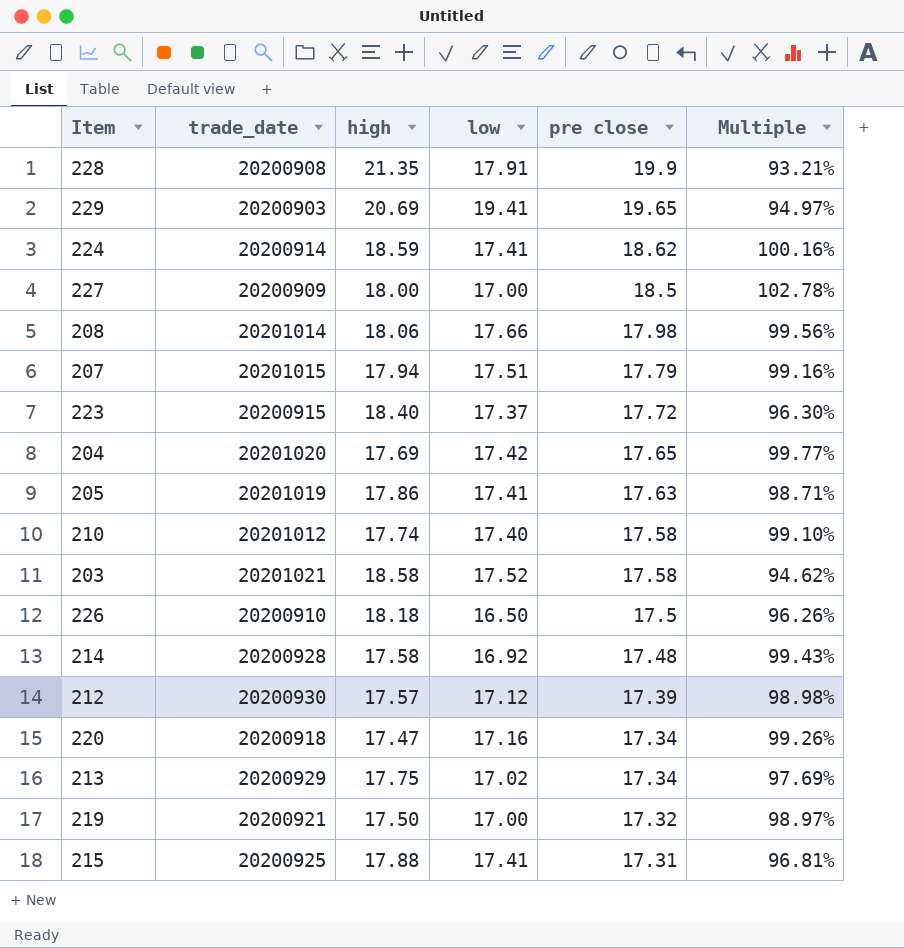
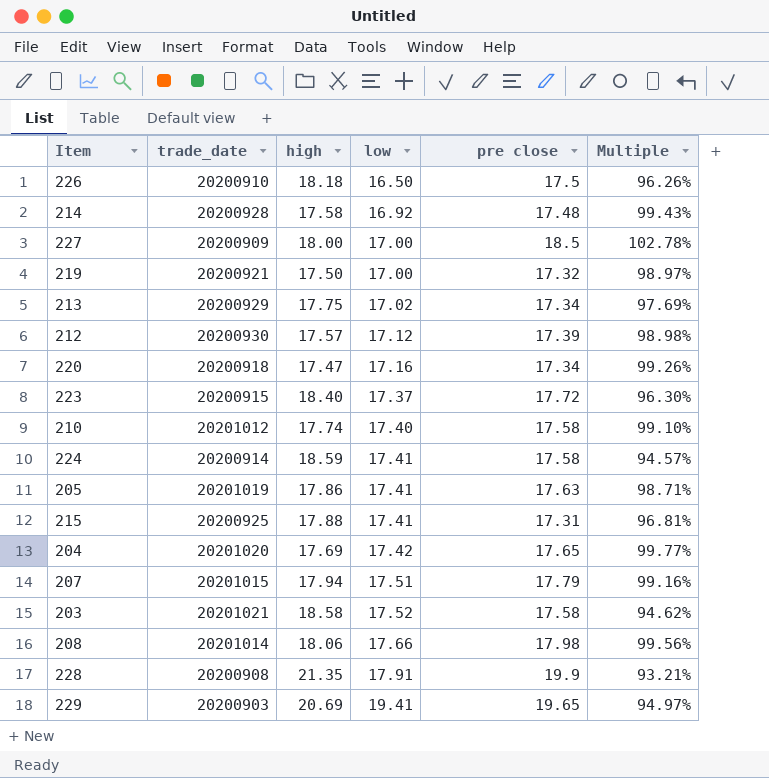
row order: pre close descending -> low ascending
224 | pre close: 18.62 -> 17.58
224 | Multiple: 100.16% -> 94.57%

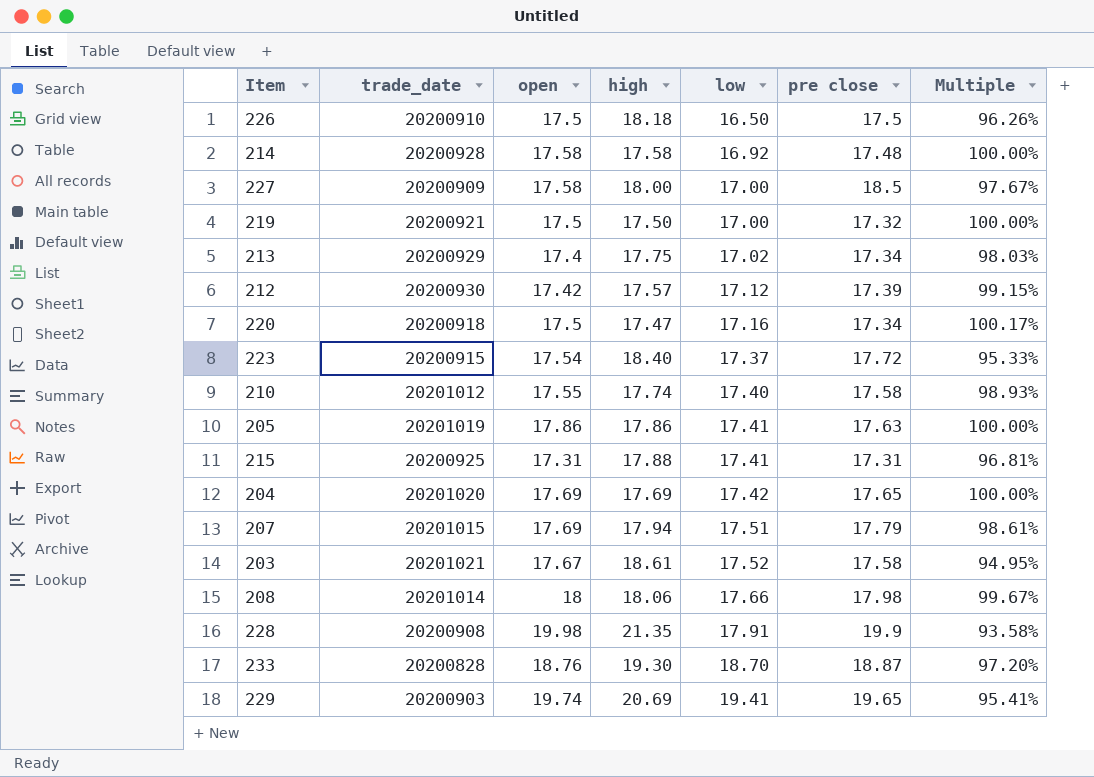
column open | position: none -> 3
column Multiple | formula: [pre close] / [high] -> [open] / [high]
row 224: 20200914 | 18.59 | 17.41 | 17.58 | 94.57% -> none
203 | high: 18.58 -> 18.61
row 233: none -> 20200828 | 18.76 | 19.30 | 18.70 | 18.87 | 97.20%

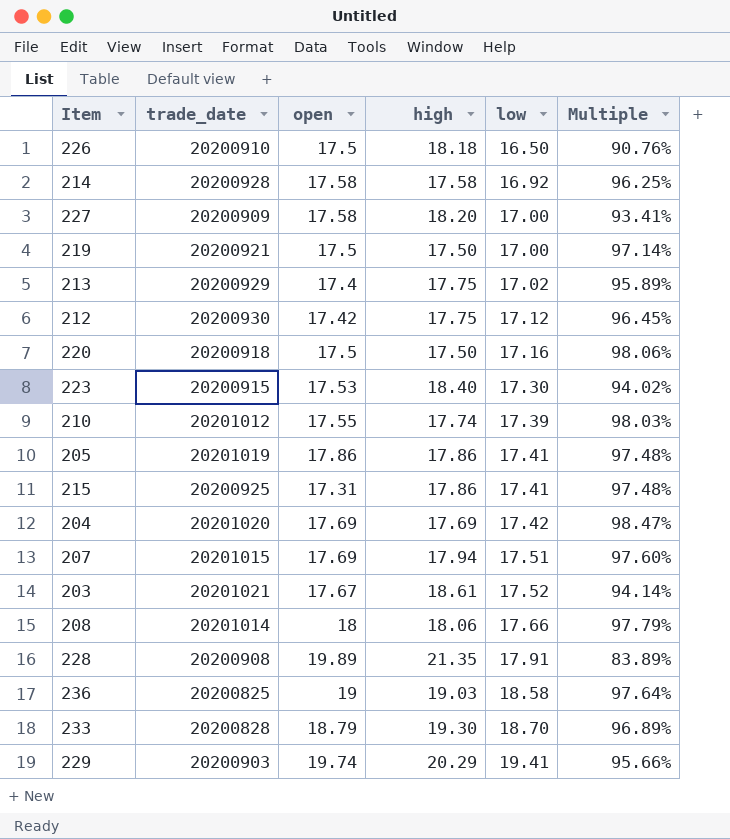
column pre close | position: 6 -> none
column Multiple | formula: [open] / [high] -> [low] / [high]
227 | high: 18.00 -> 18.20
212 | high: 17.57 -> 17.75
220 | high: 17.47 -> 17.50
223 | open: 17.54 -> 17.53
223 | low: 17.37 -> 17.30
210 | low: 17.40 -> 17.39
215 | high: 17.88 -> 17.86
228 | open: 19.98 -> 19.89
row 236: none -> 20200825 | 19 | 19.03 | 18.58 | 97.64%
233 | open: 18.76 -> 18.79
229 | high: 20.69 -> 20.29

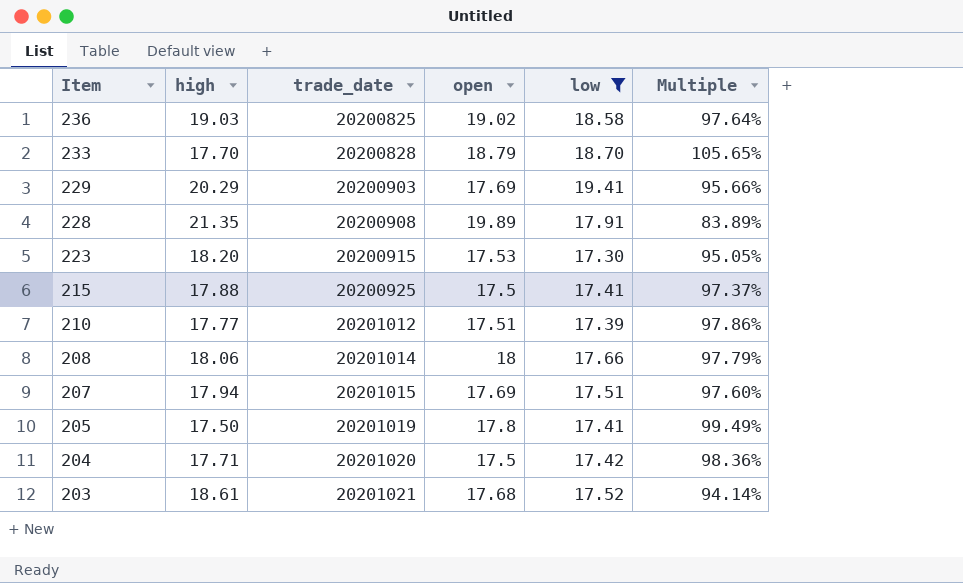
filter: none -> low >= 17.30
row order: low ascending -> Item descending
column high | position: 4 -> 2
236 | open: 19 -> 19.02
233 | high: 19.30 -> 17.70
233 | Multiple: 96.89% -> 105.65%
229 | open: 19.74 -> 17.69
223 | high: 18.40 -> 18.20
223 | Multiple: 94.02% -> 95.05%
215 | high: 17.86 -> 17.88
215 | open: 17.31 -> 17.5
215 | Multiple: 97.48% -> 97.37%
210 | high: 17.74 -> 17.77
210 | open: 17.55 -> 17.51
210 | Multiple: 98.03% -> 97.86%
205 | high: 17.86 -> 17.50
205 | open: 17.86 -> 17.8
205 | Multiple: 97.48% -> 99.49%
204 | high: 17.69 -> 17.71
204 | open: 17.69 -> 17.5
204 | Multiple: 98.47% -> 98.36%
203 | open: 17.67 -> 17.68

